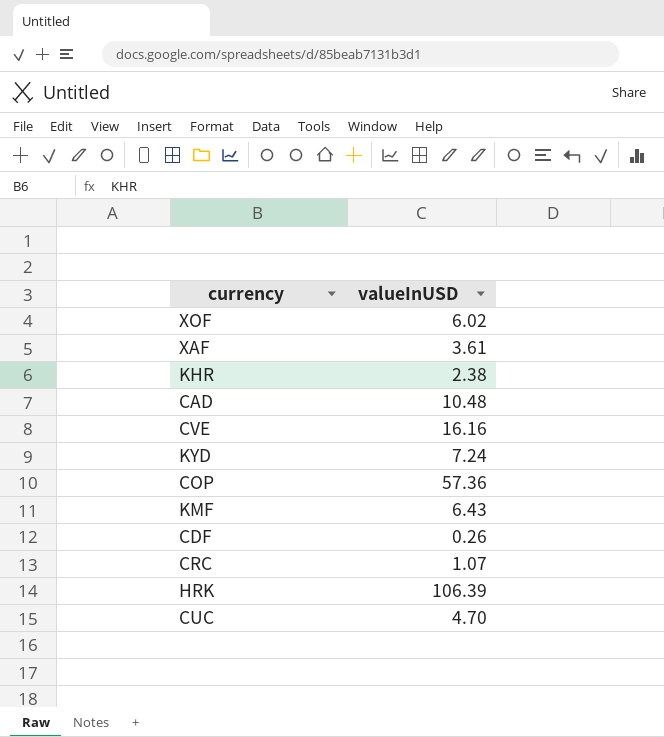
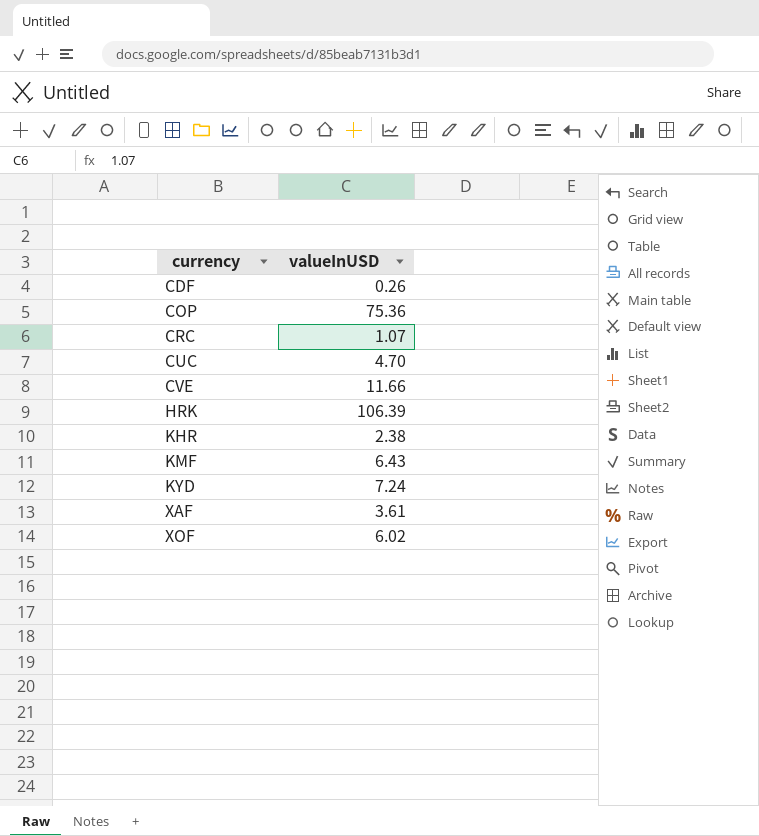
row order: none -> currency ascending
row CAD: 10.48 -> none
COP | valueInUSD: 57.36 -> 75.36
CVE | valueInUSD: 16.16 -> 11.66

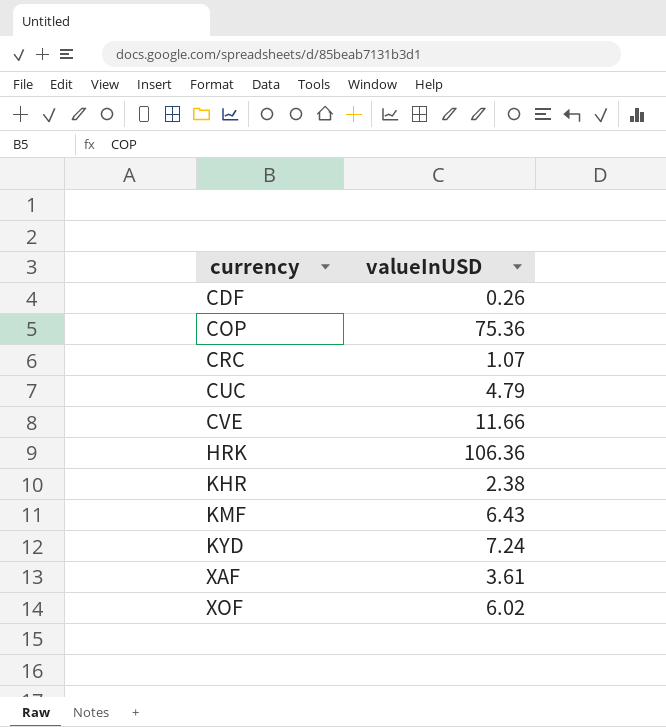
CUC | valueInUSD: 4.70 -> 4.79
HRK | valueInUSD: 106.39 -> 106.36

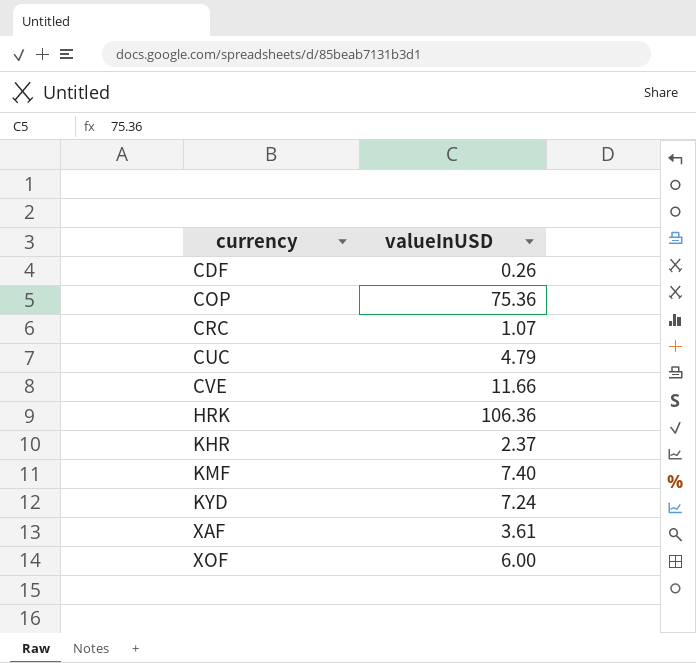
KHR | valueInUSD: 2.38 -> 2.37
KMF | valueInUSD: 6.43 -> 7.40
XOF | valueInUSD: 6.02 -> 6.00

